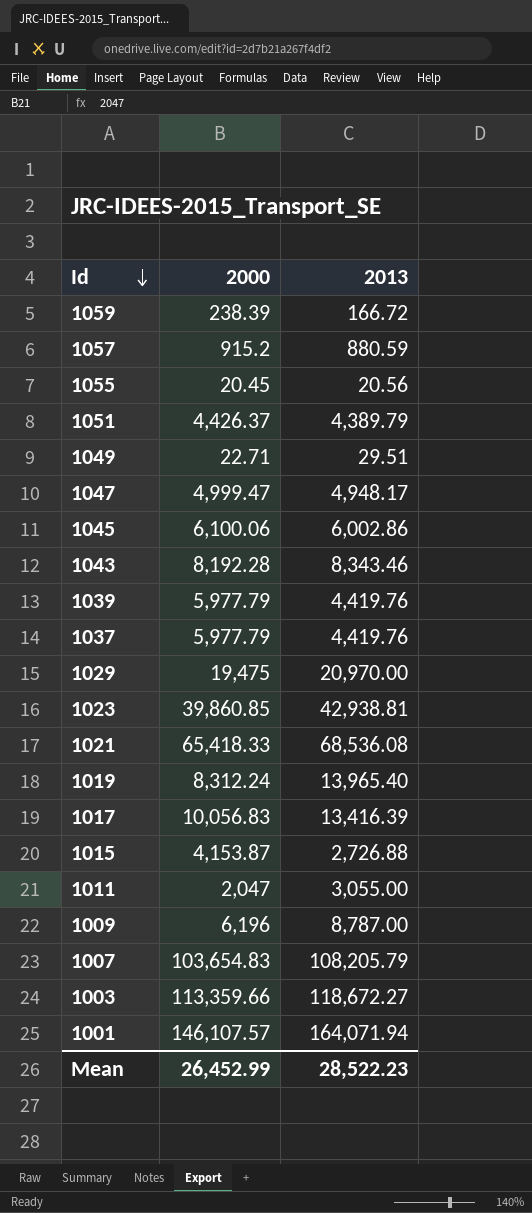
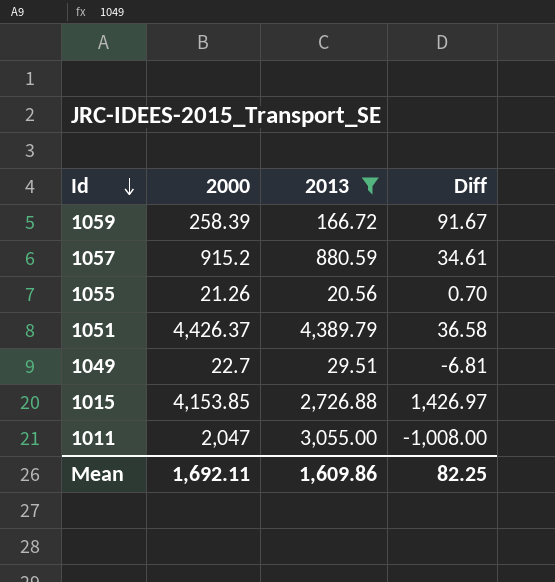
filter: none -> 2013 <= 4,389.79
column Diff | formula: none -> [2000] - [2013]
1059 | 2000: 238.39 -> 258.39
1055 | 2000: 20.45 -> 21.26
1049 | 2000: 22.71 -> 22.7
1015 | 2000: 4,153.87 -> 4,153.85
Mean | 2000: 26,452.99 -> 1,692.11
Mean | 2013: 28,522.23 -> 1,609.86

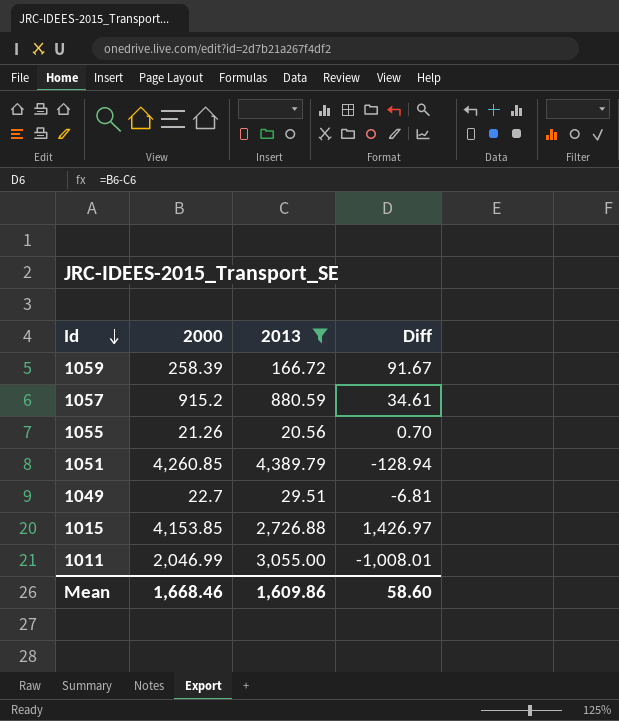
1051 | 2000: 4,426.37 -> 4,260.85
1051 | Diff: 36.58 -> -128.94
1011 | 2000: 2,047 -> 2,046.99
1011 | Diff: -1,008.00 -> -1,008.01
Mean | 2000: 1,692.11 -> 1,668.46
Mean | Diff: 82.25 -> 58.60

